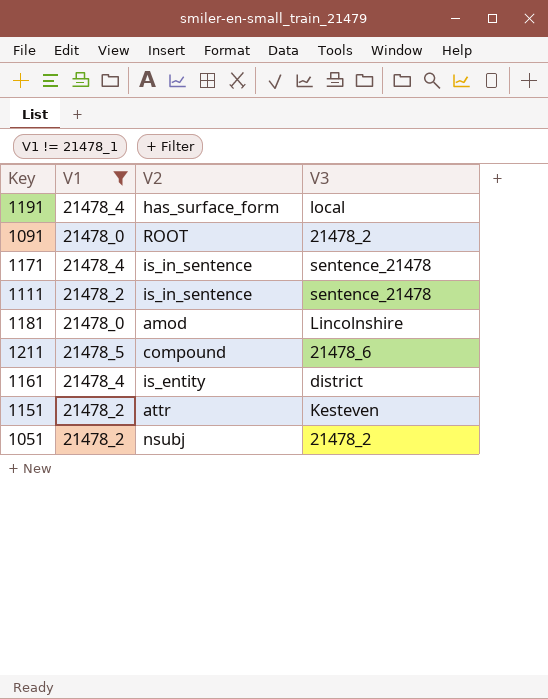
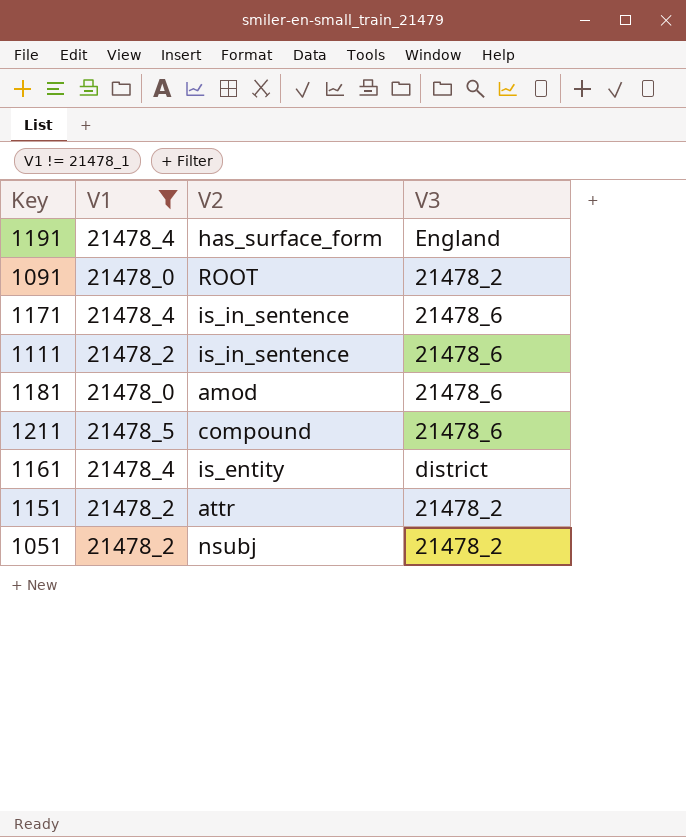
1191 | V3: local -> England
1171 | V3: sentence_21478 -> 21478_6
1111 | V3: sentence_21478 -> 21478_6
1181 | V3: Lincolnshire -> 21478_6
1151 | V3: Kesteven -> 21478_2

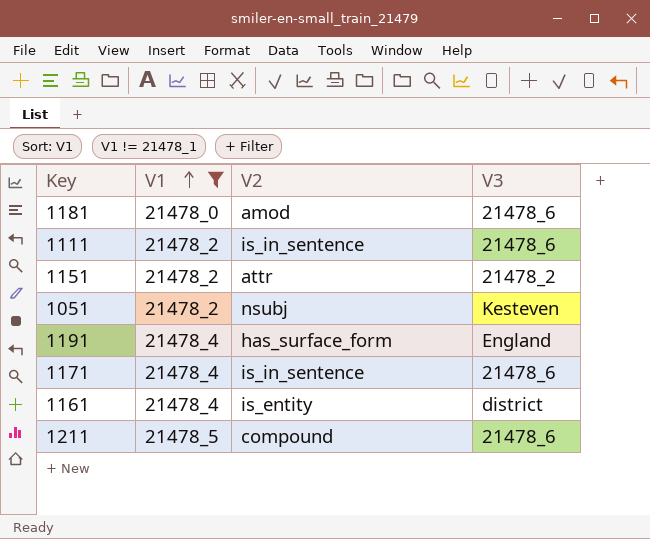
row order: none -> V1 ascending
row 1091: 21478_0 | ROOT | 21478_2 -> none
1051 | V3: 21478_2 -> Kesteven

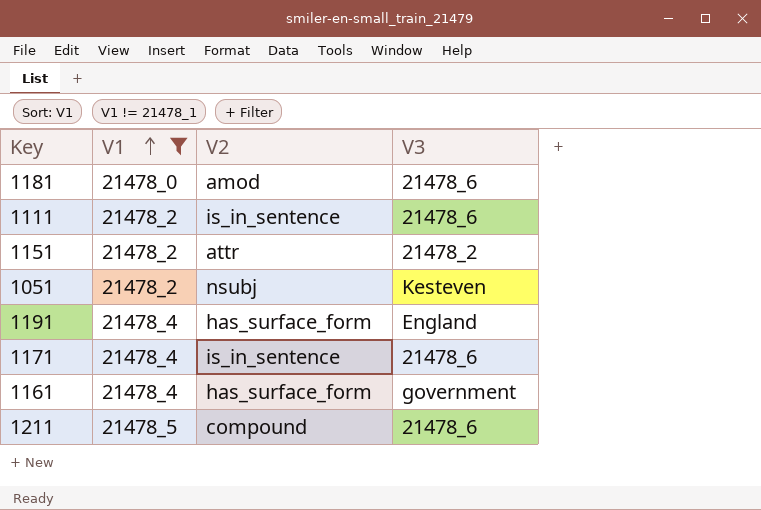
1161 | V2: is_entity -> has_surface_form
1161 | V3: district -> government

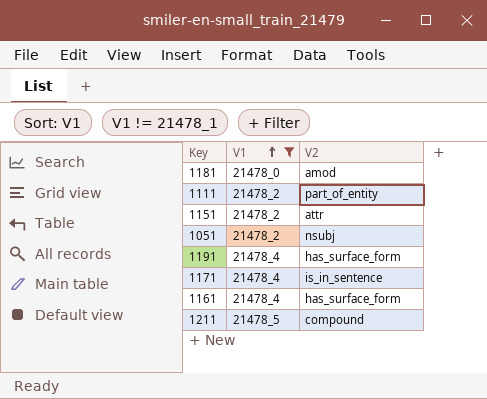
column V3 | position: 4 -> none
1111 | V2: is_in_sentence -> part_of_entity

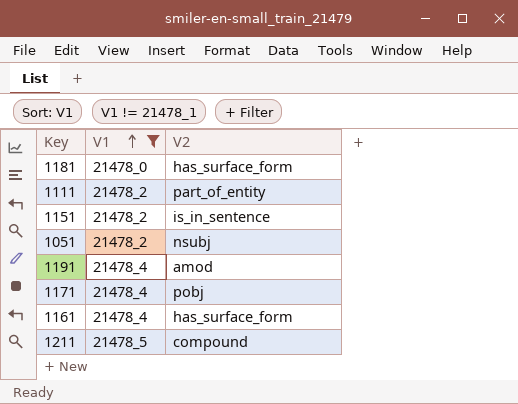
1181 | V2: amod -> has_surface_form
1151 | V2: attr -> is_in_sentence
1191 | V2: has_surface_form -> amod
1171 | V2: is_in_sentence -> pobj

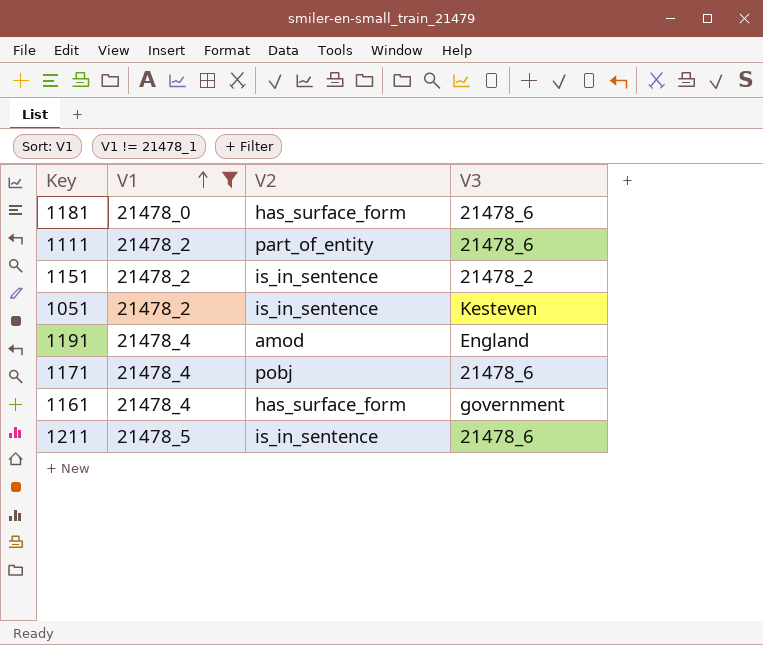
column V3 | position: none -> 4
1051 | V2: nsubj -> is_in_sentence
1211 | V2: compound -> is_in_sentence

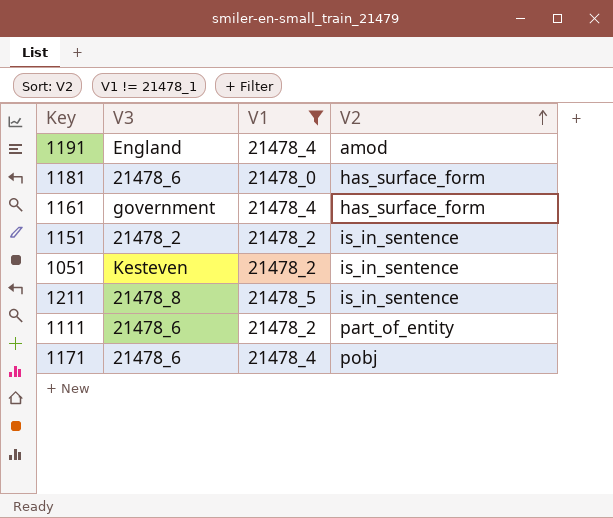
row order: V1 ascending -> V2 ascending
column V3 | position: 4 -> 2
1211 | V3: 21478_6 -> 21478_8

